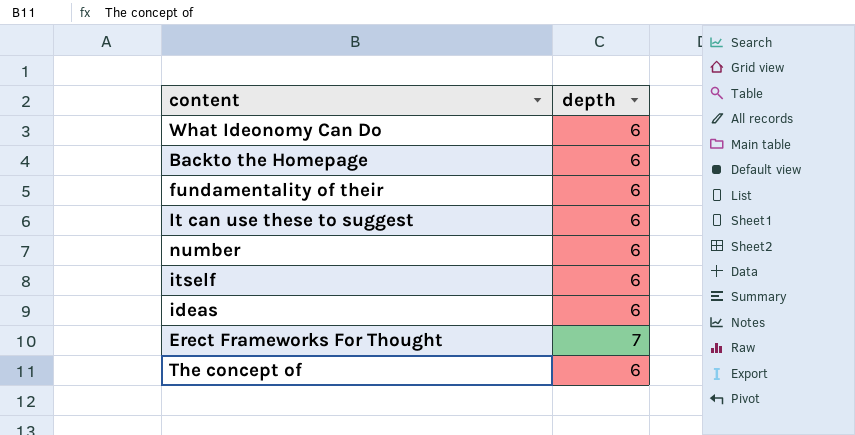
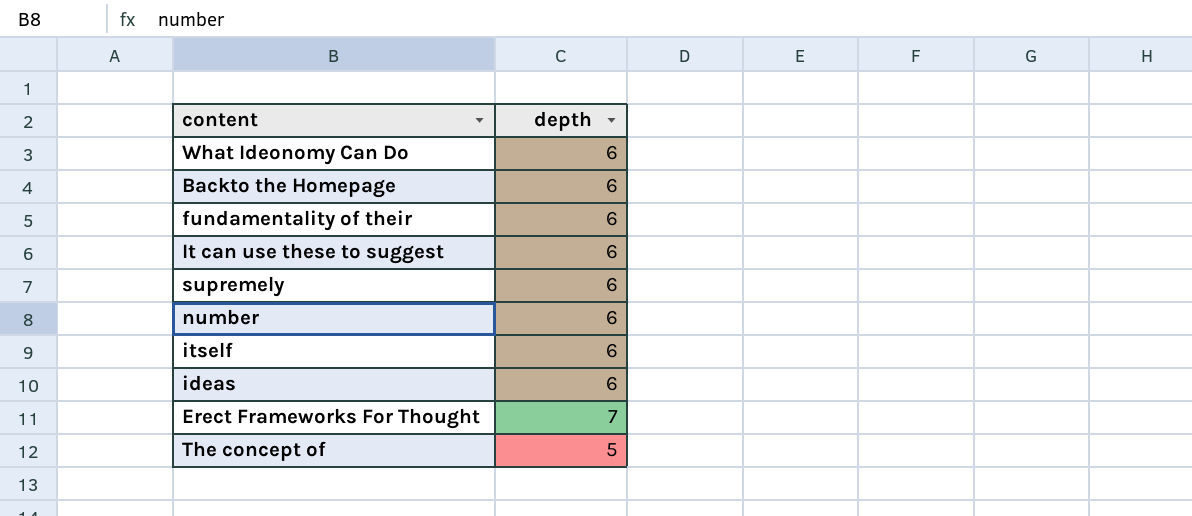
row supremely: none -> 6
The concept of | depth: 6 -> 5

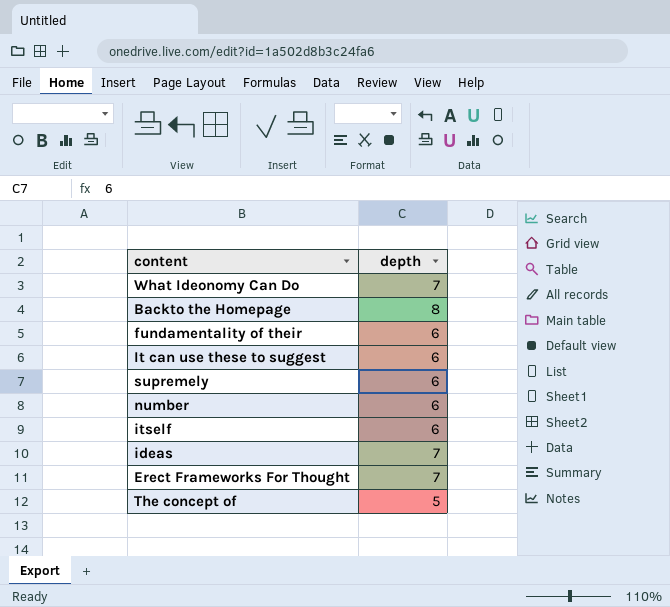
What Ideonomy Can Do | depth: 6 -> 7
Backto the Homepage | depth: 6 -> 8
ideas | depth: 6 -> 7

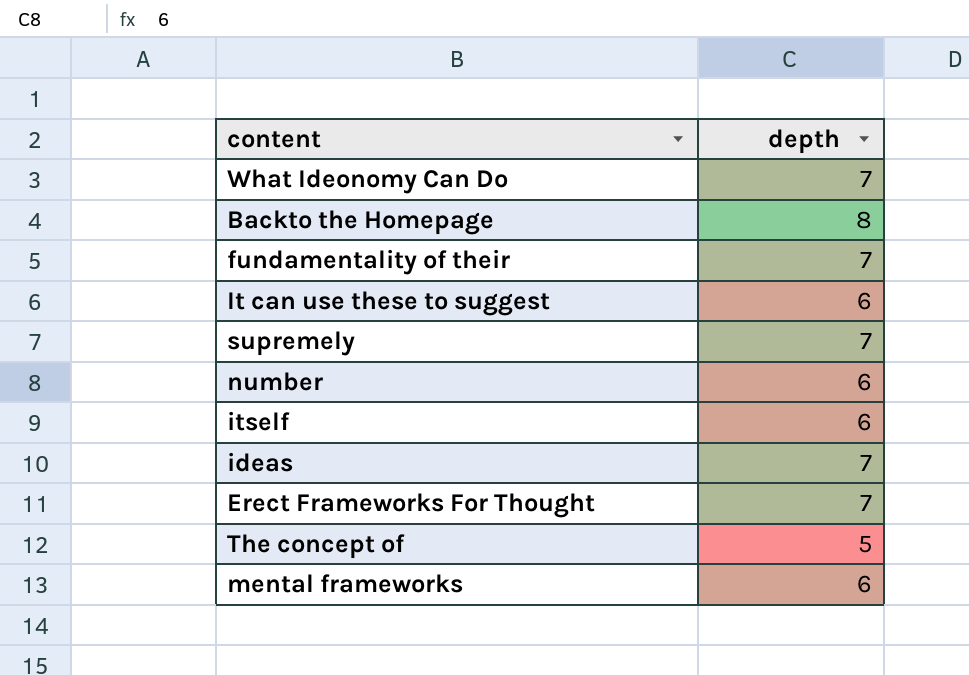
fundamentality of their | depth: 6 -> 7
supremely | depth: 6 -> 7
row mental frameworks: none -> 6

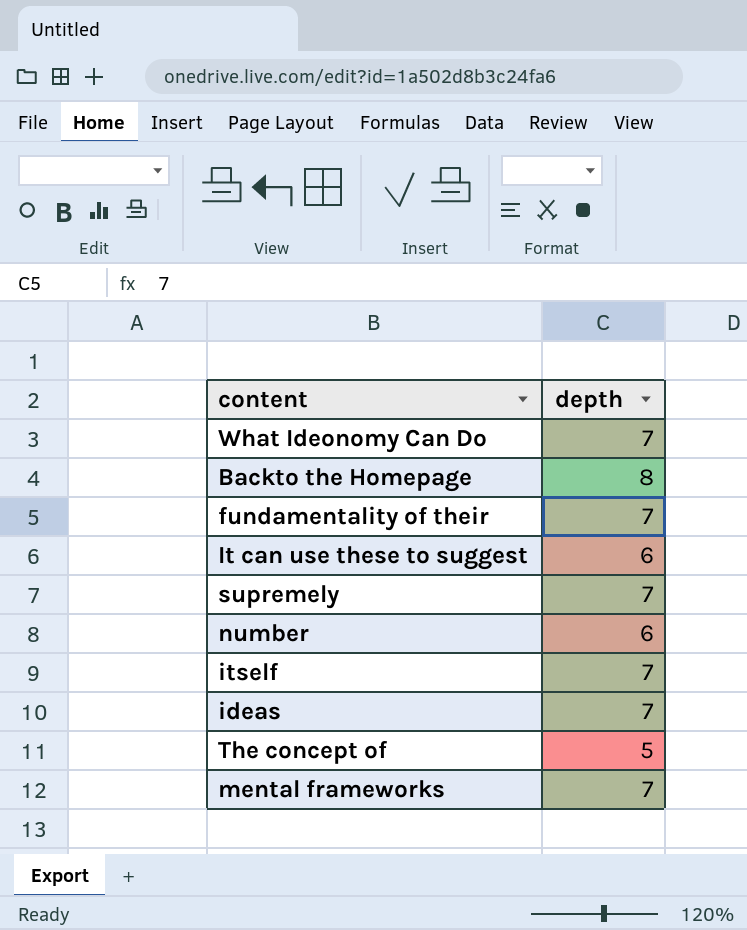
row Erect Frameworks For Thought: 7 -> none
itself | depth: 6 -> 7
mental frameworks | depth: 6 -> 7

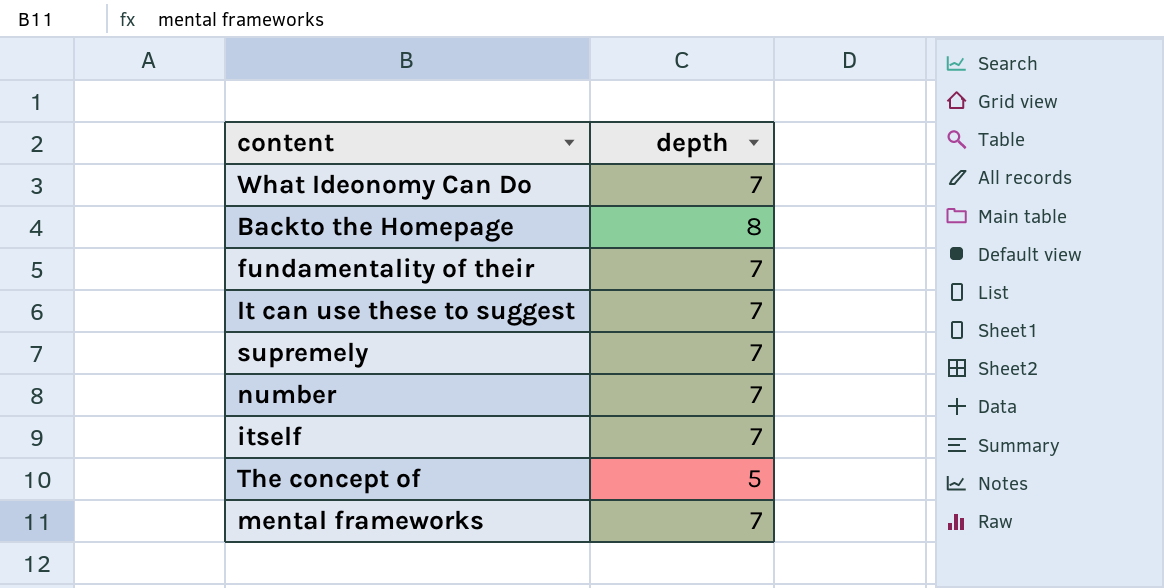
row ideas: 7 -> none
It can use these to suggest | depth: 6 -> 7
number | depth: 6 -> 7

